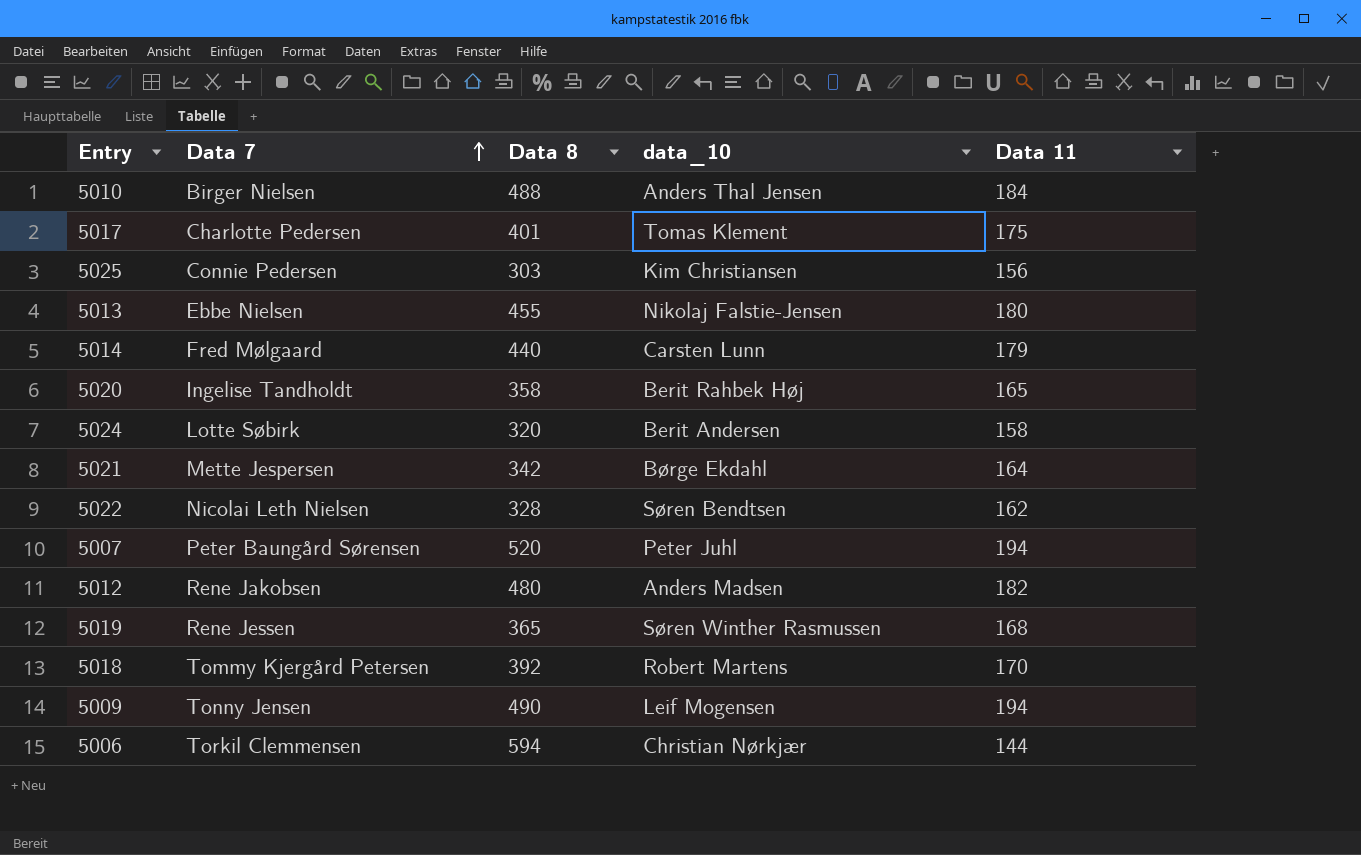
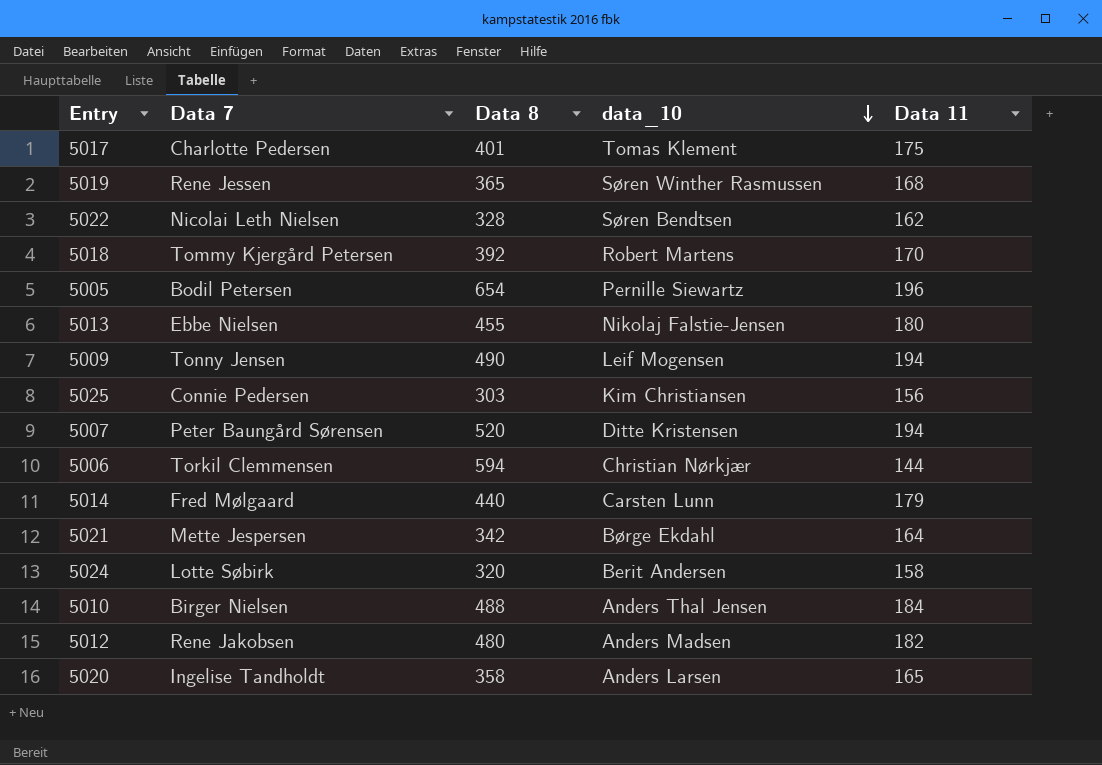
row order: Data 7 ascending -> data_10 descending
row 5005: none -> Bodil Petersen | 654 | Pernille Siewartz | 196
5007 | data_10: Peter Juhl -> Ditte Kristensen
5020 | data_10: Berit Rahbek Høj -> Anders Larsen

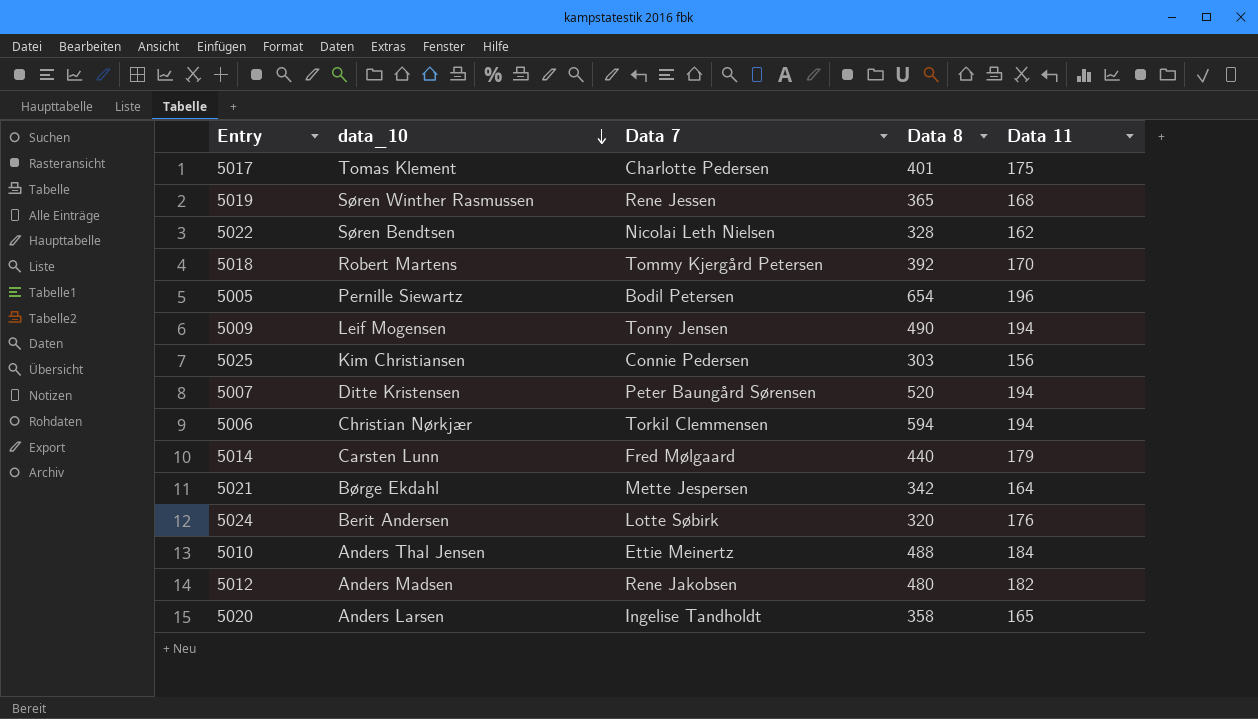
column data_10 | position: 4 -> 2
row 5013: Ebbe Nielsen | 455 | Nikolaj Falstie-Jensen | 180 -> none
5006 | Data 11: 144 -> 194
5024 | Data 11: 158 -> 176
5010 | Data 7: Birger Nielsen -> Ettie Meinertz

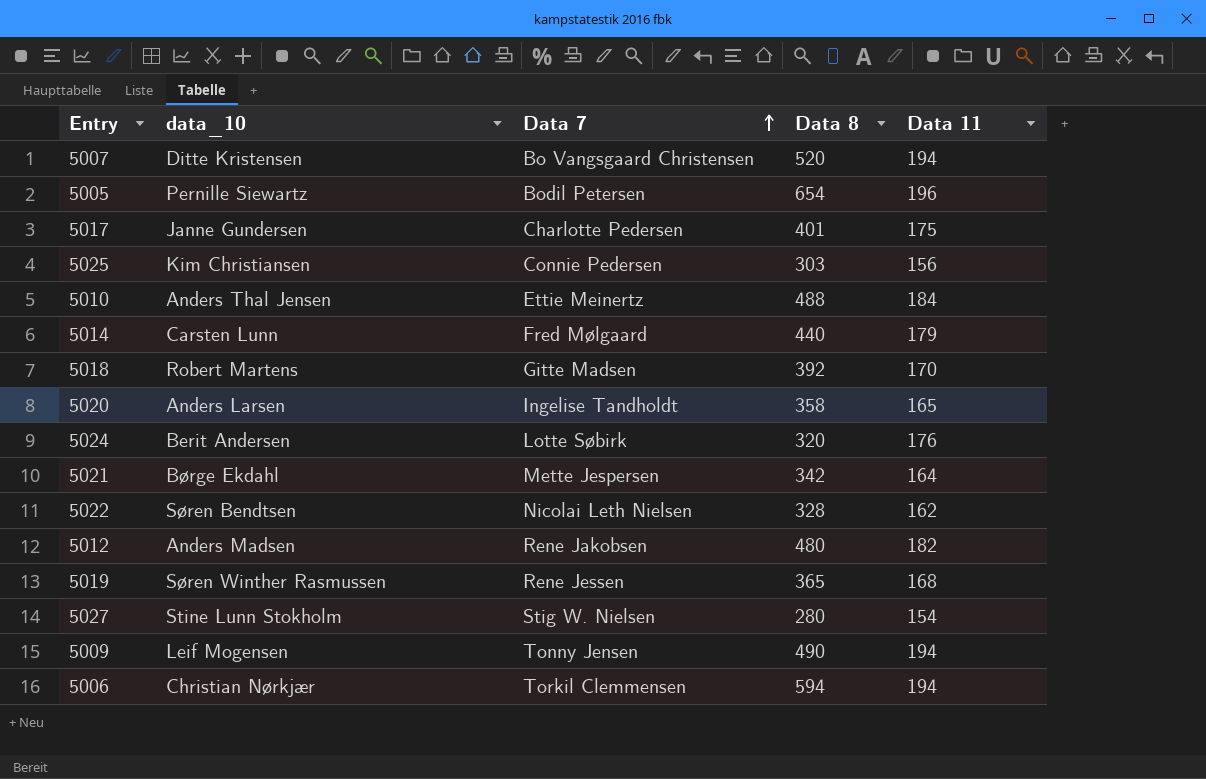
row order: data_10 descending -> Data 7 ascending
5007 | Data 7: Peter Baungård Sørensen -> Bo Vangsgaard Christensen
5017 | data_10: Tomas Klement -> Janne Gundersen
5018 | Data 7: Tommy Kjergård Petersen -> Gitte Madsen
row 5027: none -> Stine Lunn Stokholm | Stig W. Nielsen | 280 | 154

